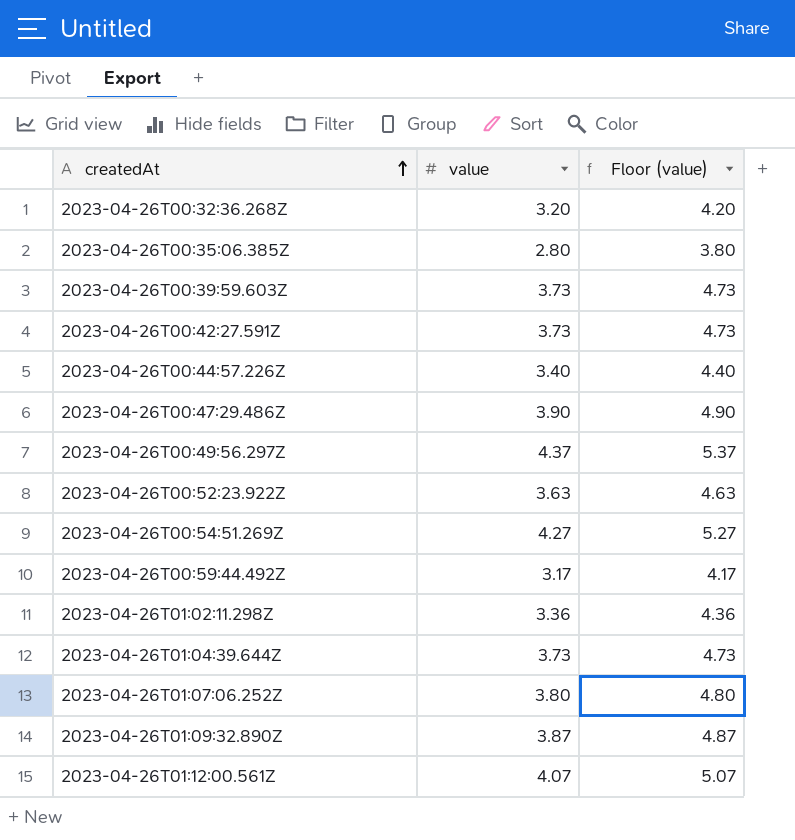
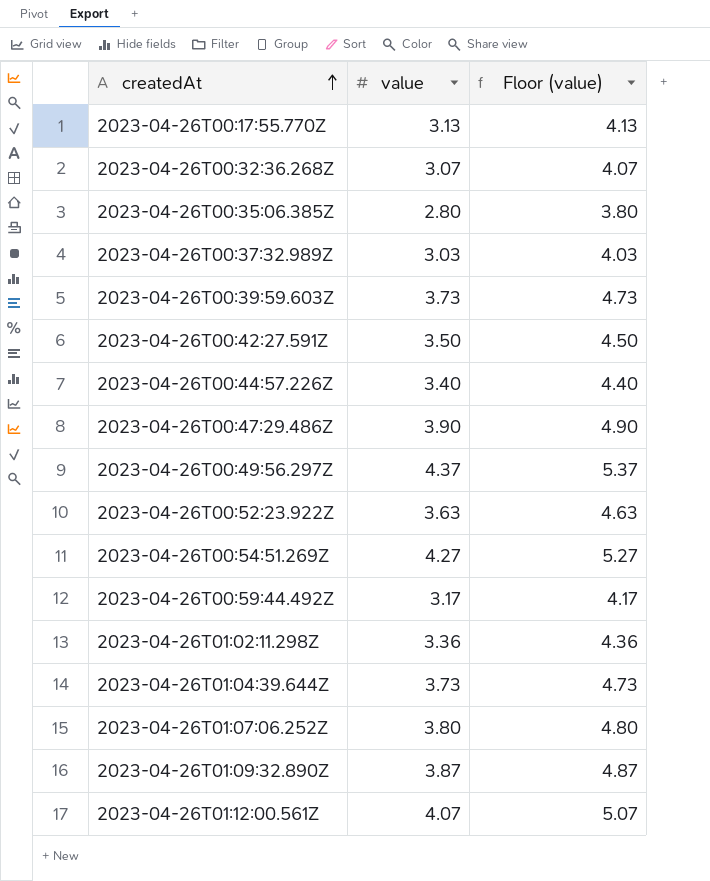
row 2023-04-26T00:17:55.770Z: none -> 3.13 | 4.13
2023-04-26T00:32:36.268Z | value: 3.20 -> 3.07
2023-04-26T00:32:36.268Z | Floor (value): 4.20 -> 4.07
row 2023-04-26T00:37:32.989Z: none -> 3.03 | 4.03
2023-04-26T00:42:27.591Z | value: 3.73 -> 3.50
2023-04-26T00:42:27.591Z | Floor (value): 4.73 -> 4.50

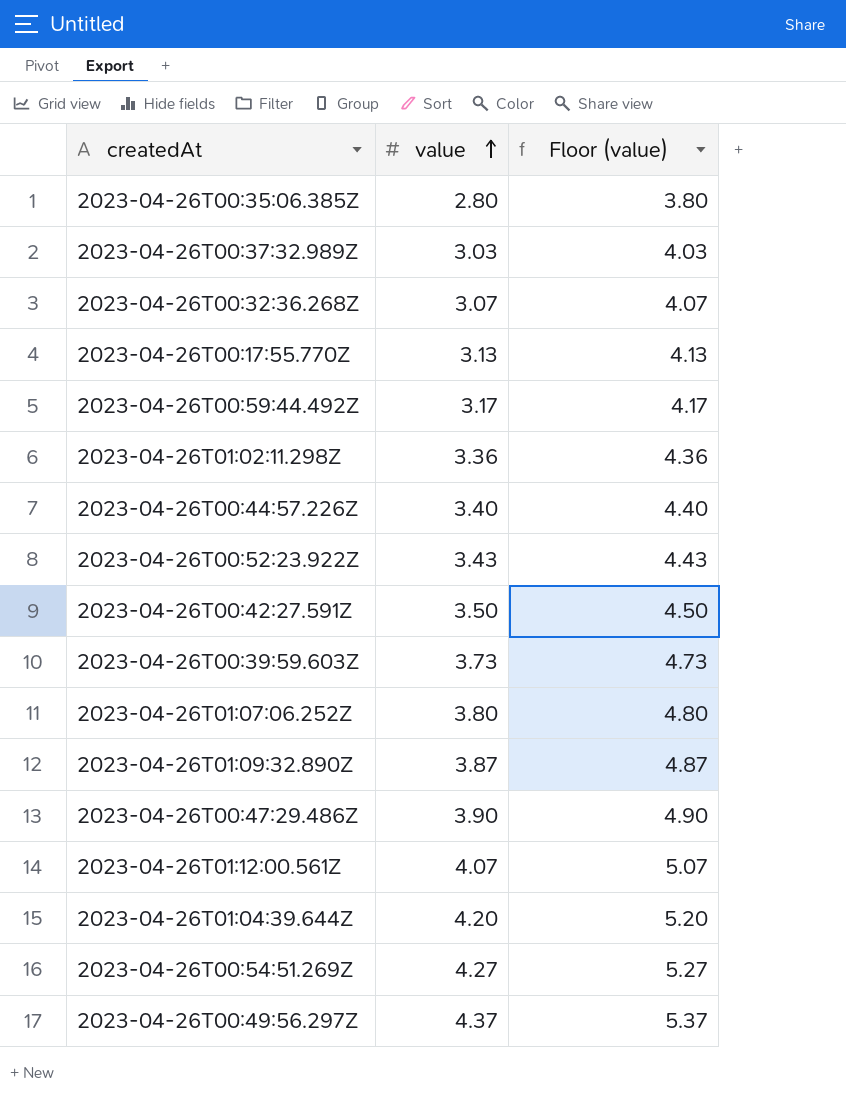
row order: createdAt ascending -> value ascending
2023-04-26T00:52:23.922Z | value: 3.63 -> 3.43
2023-04-26T00:52:23.922Z | Floor (value): 4.63 -> 4.43
2023-04-26T01:04:39.644Z | value: 3.73 -> 4.20
2023-04-26T01:04:39.644Z | Floor (value): 4.73 -> 5.20

